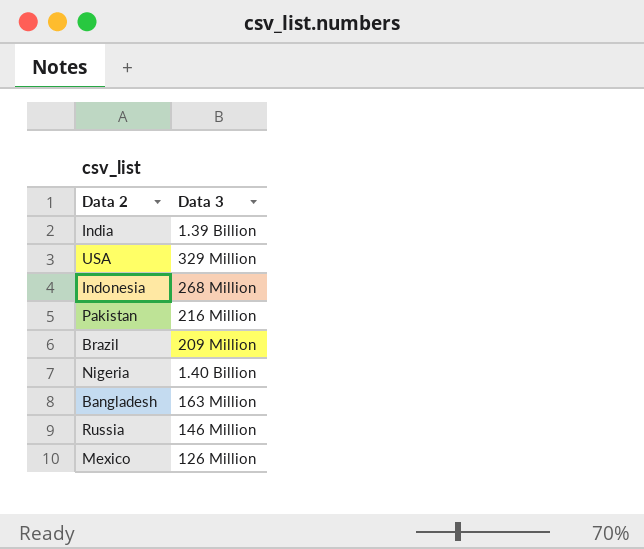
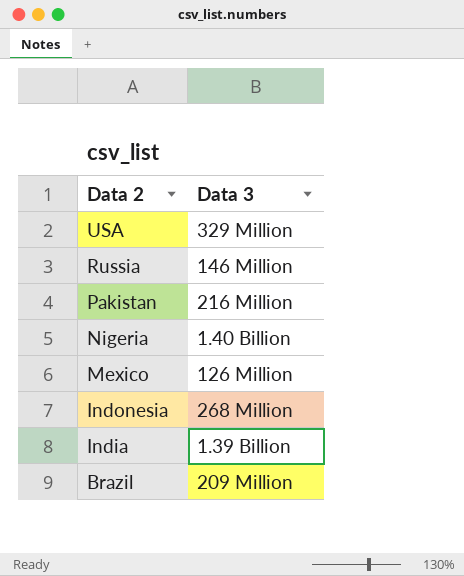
row order: none -> Data 2 descending
row Bangladesh: 163 Million -> none

